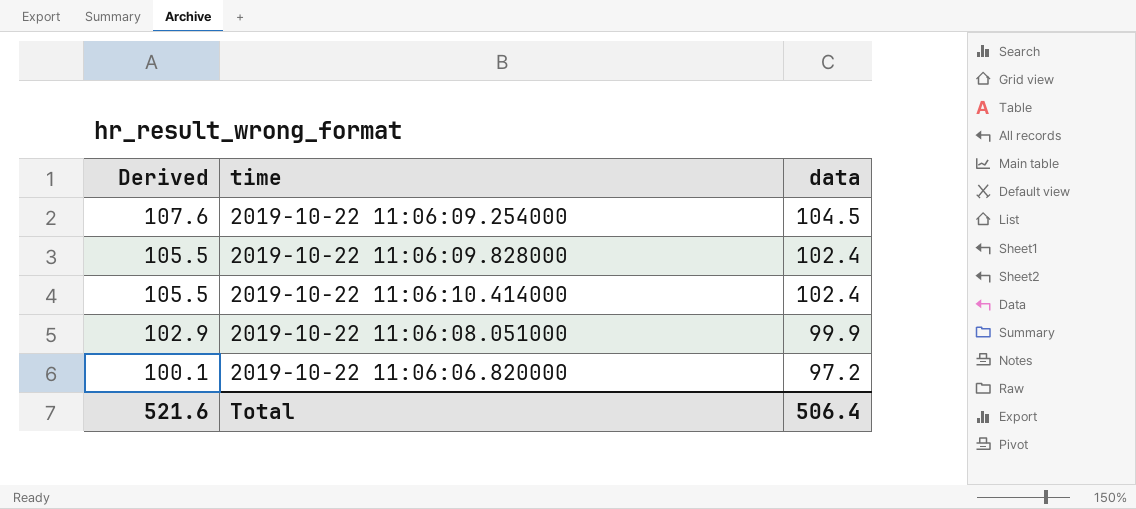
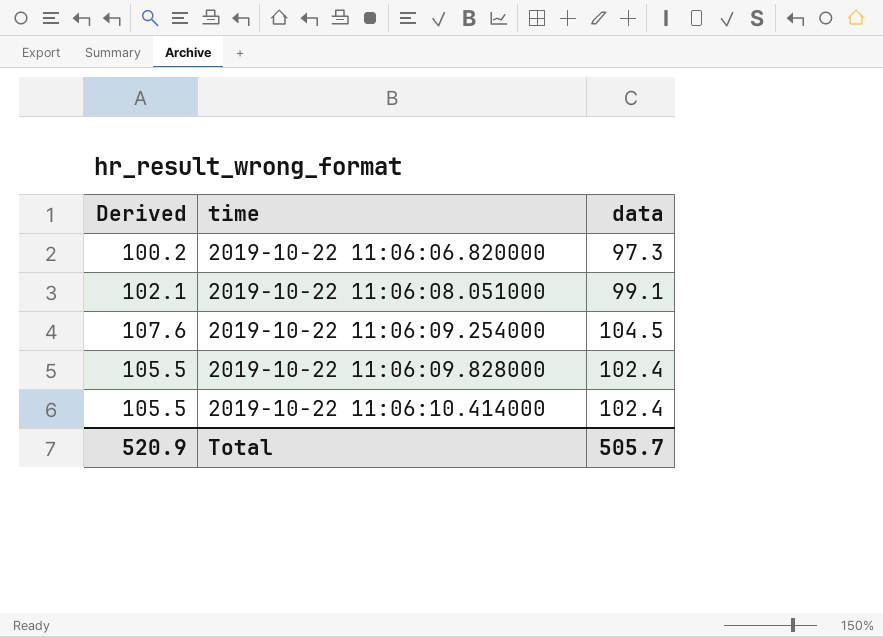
row order: Derived descending -> time ascending
2019-10-22 11:06:06.820000 | Derived: 100.1 -> 100.2
2019-10-22 11:06:06.820000 | data: 97.2 -> 97.3
2019-10-22 11:06:08.051000 | Derived: 102.9 -> 102.1
2019-10-22 11:06:08.051000 | data: 99.9 -> 99.1
Total | Derived: 521.6 -> 520.9
Total | data: 506.4 -> 505.7

